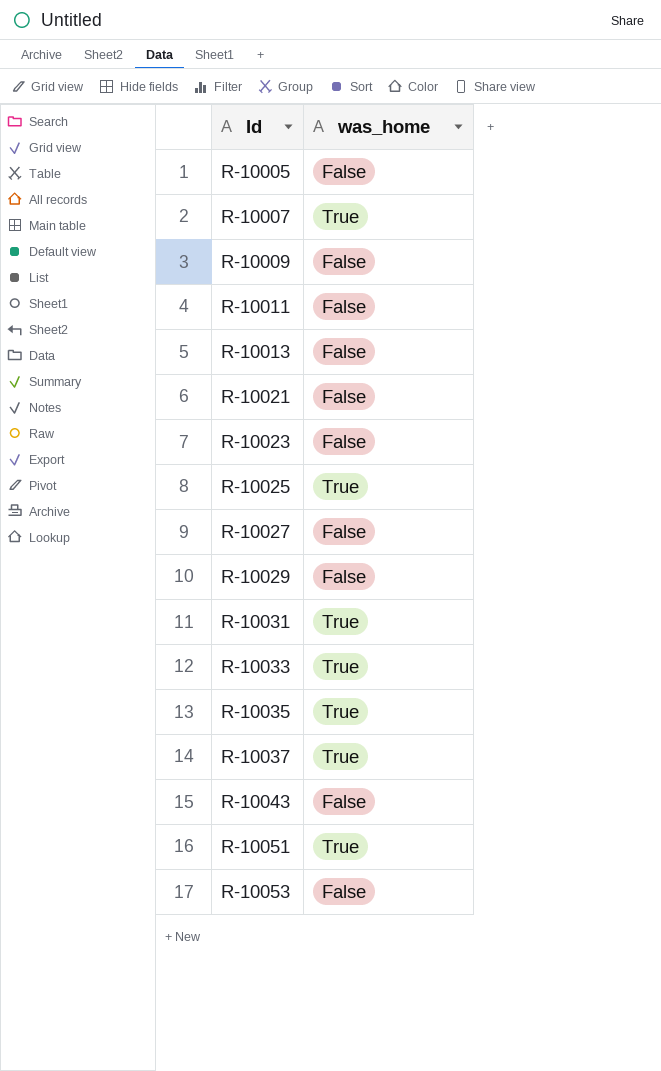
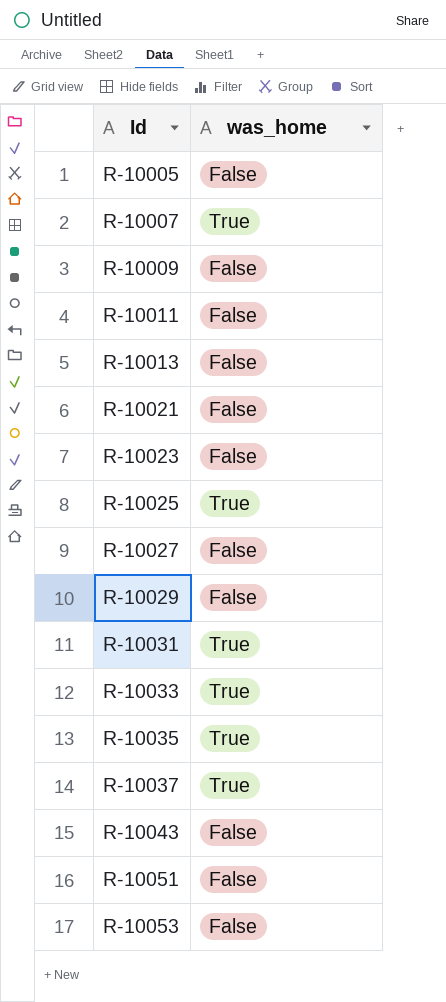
R-10051 | was_home: True -> False

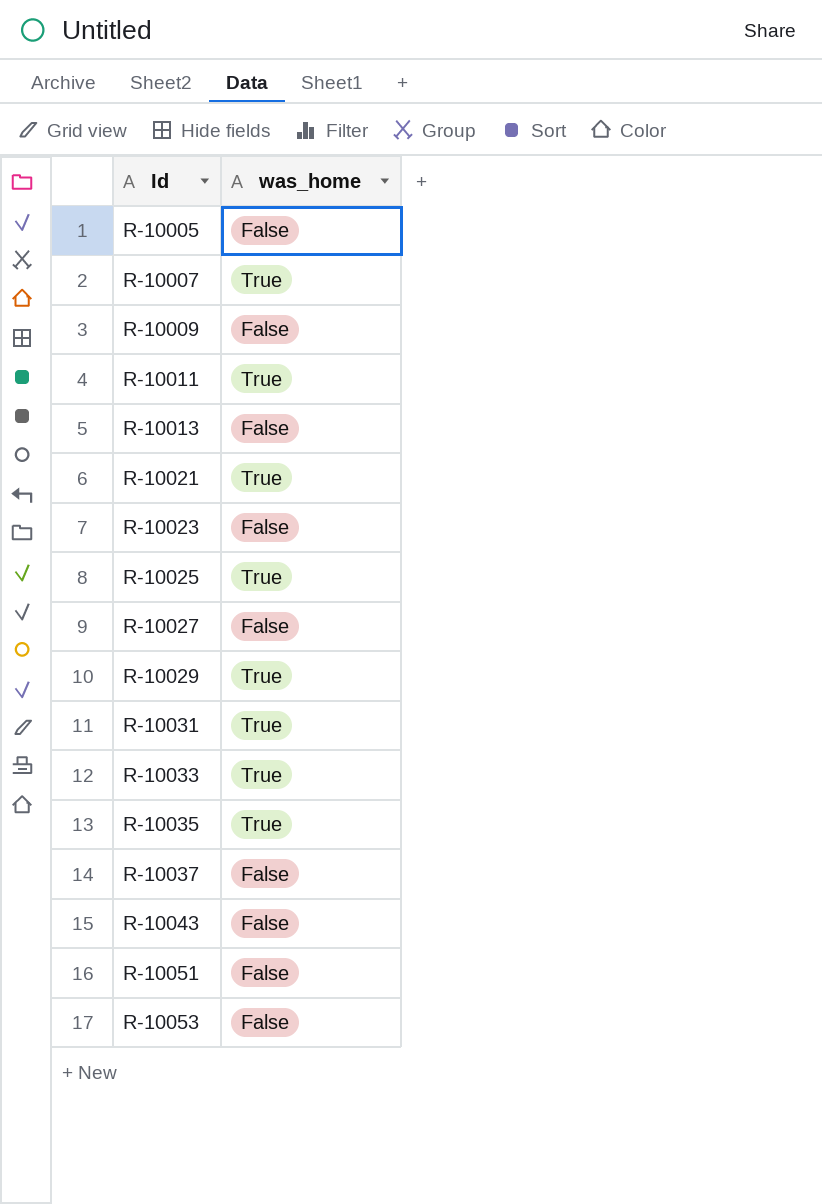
R-10011 | was_home: False -> True
R-10021 | was_home: False -> True
R-10029 | was_home: False -> True
R-10037 | was_home: True -> False

